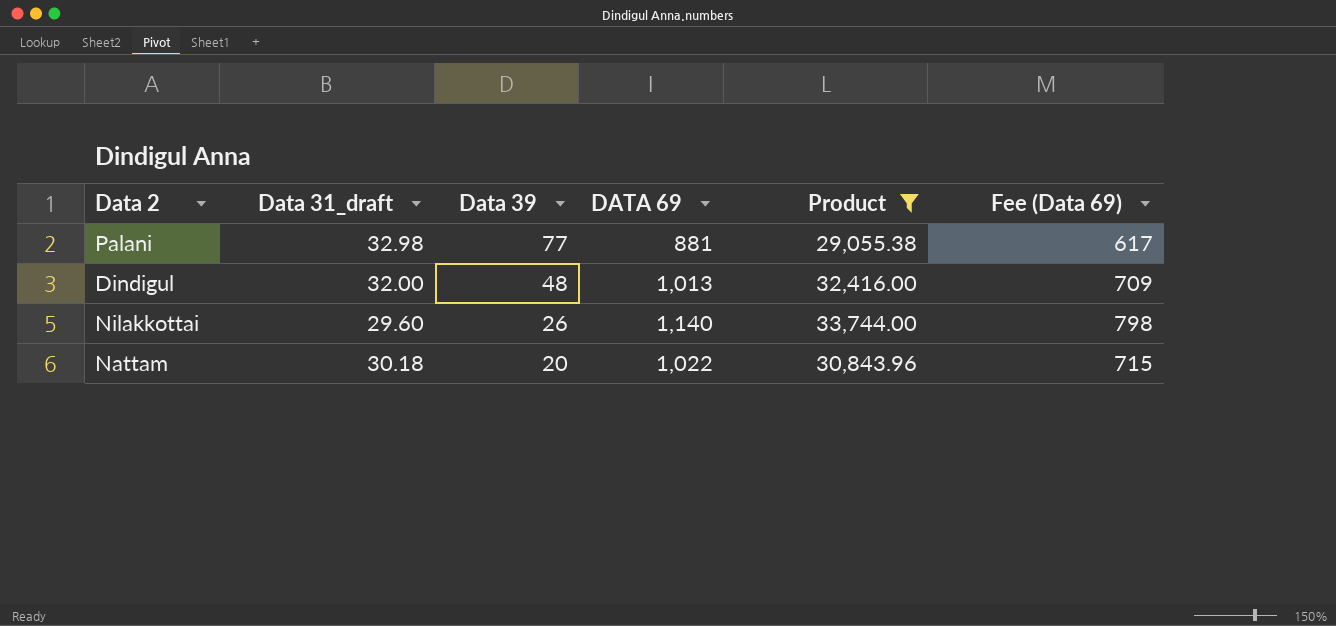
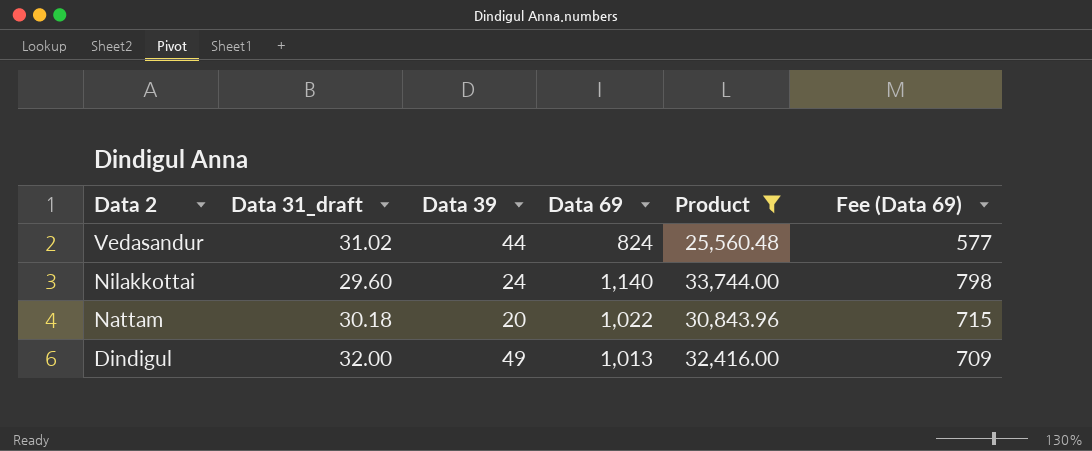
row order: Data 39 descending -> Data 2 descending
column name: DATA 69 -> Data 69
row Palani: 32.98 | 77 | 881 | 29,055.38 | 617 -> none
row Vedasandur: none -> 31.02 | 44 | 824 | 25,560.48 | 577
Nilakkottai | Data 39: 26 -> 24
Dindigul | Data 39: 48 -> 49

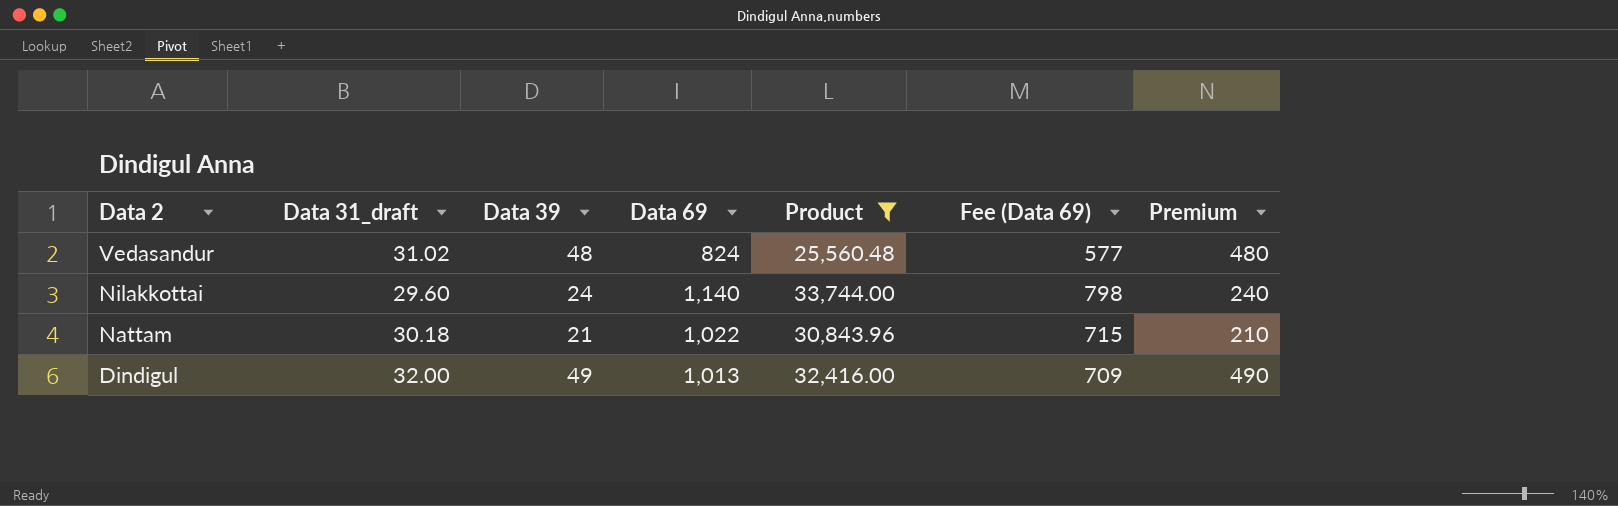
column Premium | formula: none -> [Data 39] * 10
Vedasandur | Data 39: 44 -> 48
Nattam | Data 39: 20 -> 21

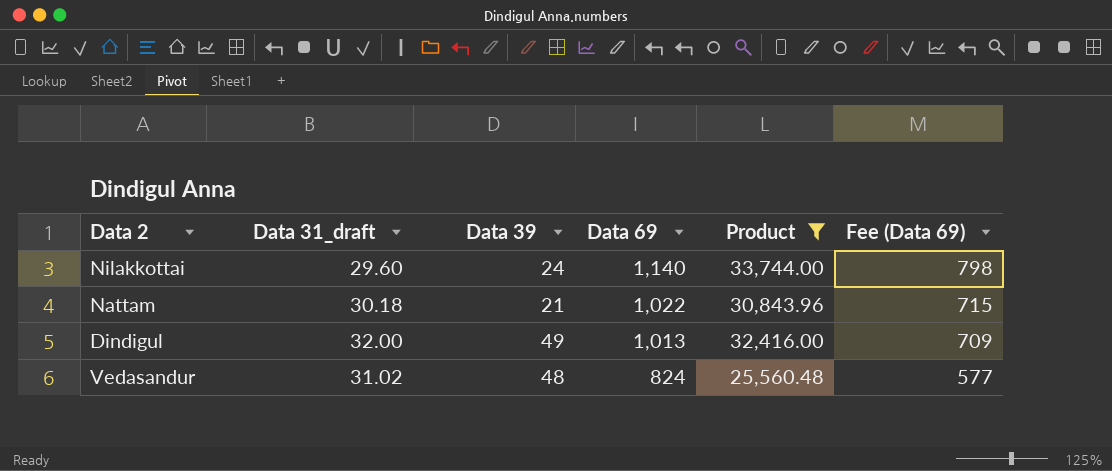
row order: Data 2 descending -> Data 69 descending
column Premium | formula: [Data 39] * 10 -> none

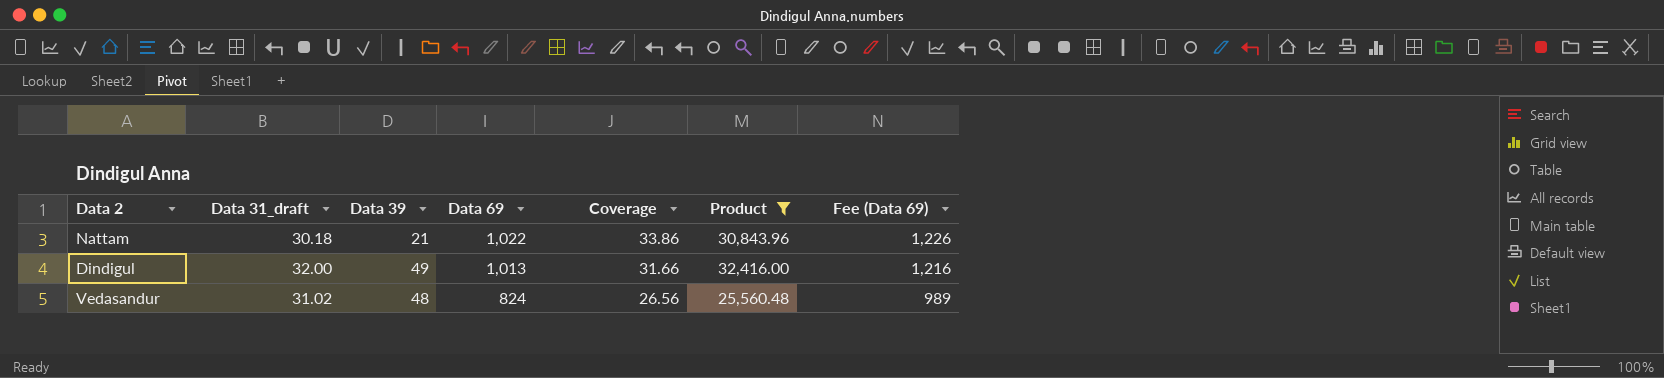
column Coverage | formula: none -> [Data 69] / [Data 31_draft]
column Fee (Data 69) | formula: [Data 69] * 0.7 -> [Data 69] * 1.2
row Nilakkottai: 29.60 | 24 | 1,140 | 33,744.00 | 798 -> none

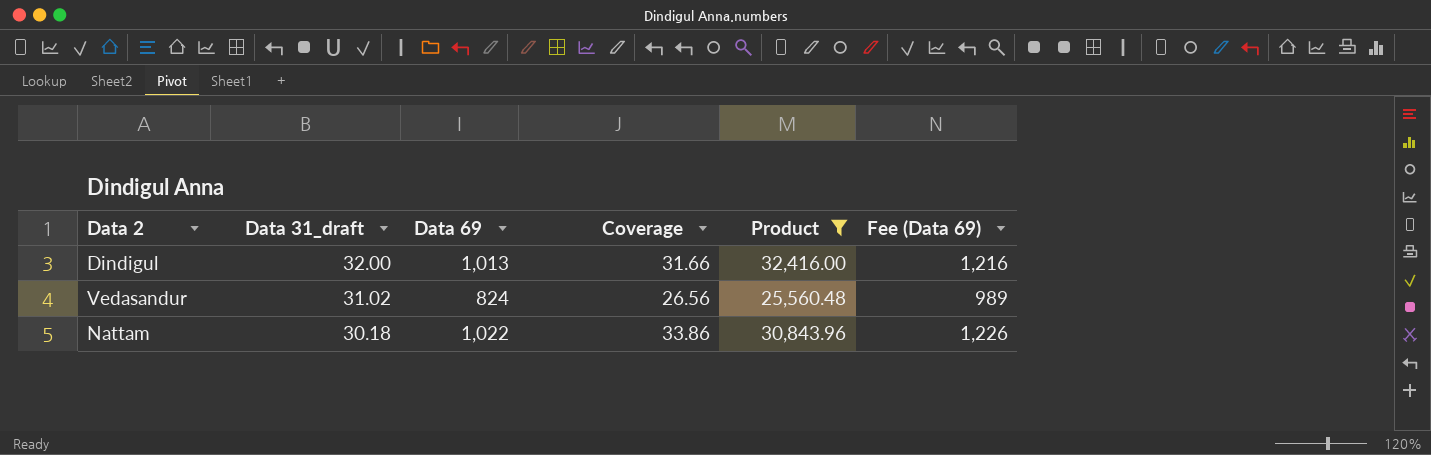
row order: Data 69 descending -> Data 31_draft descending
column Data 39 | position: 3 -> none

